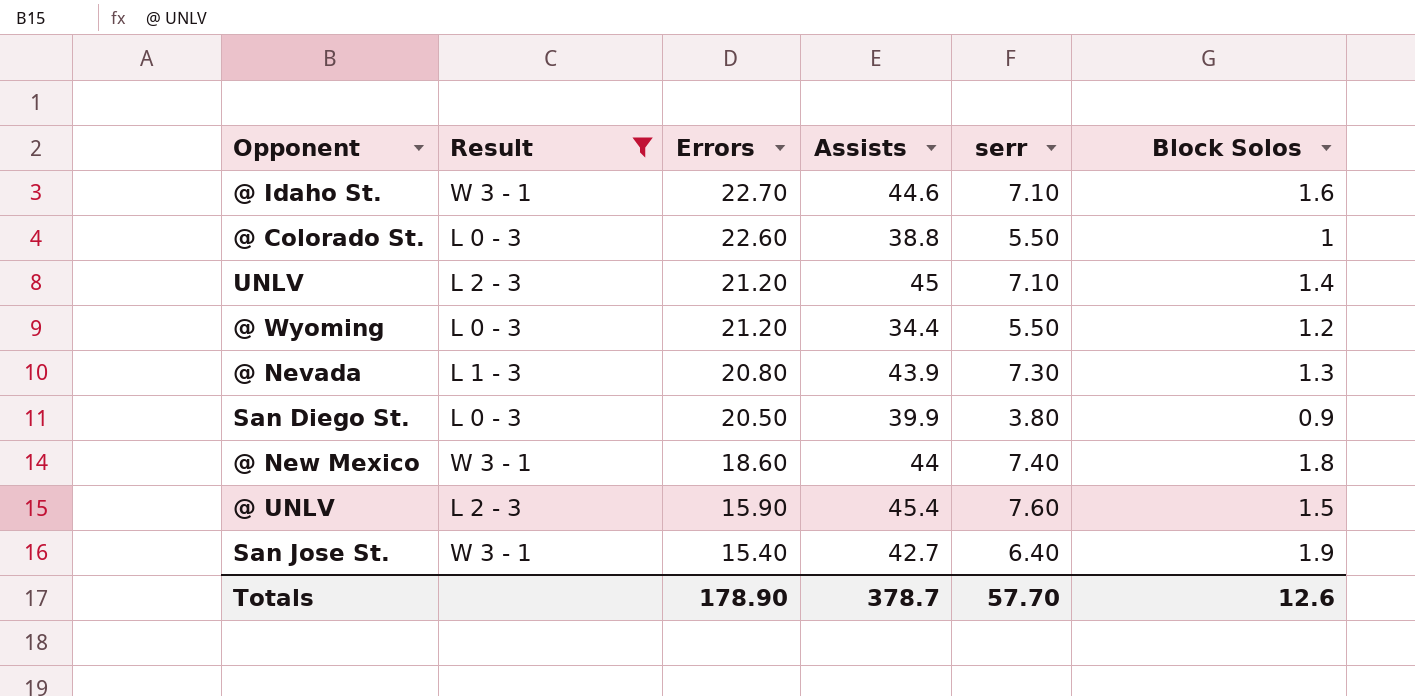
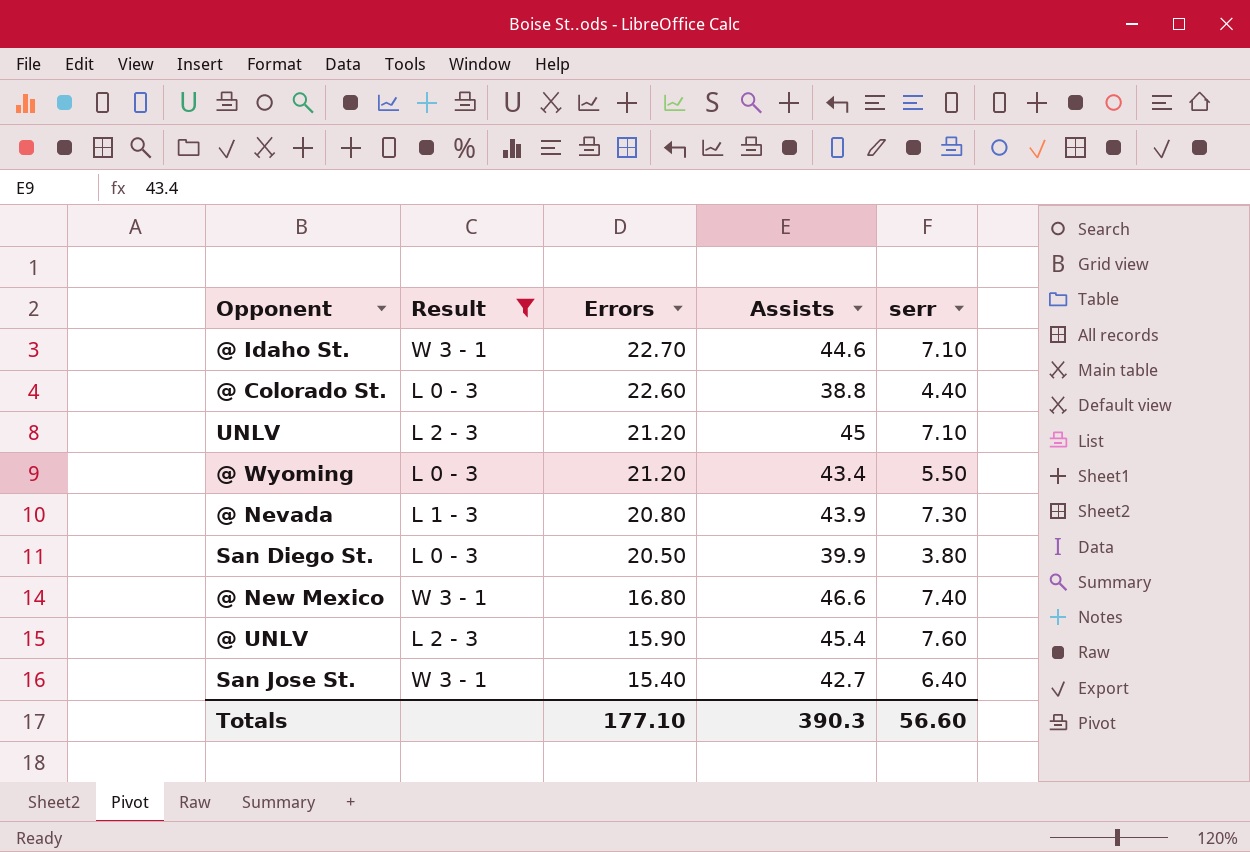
column Block Solos | position: 6 -> none
@ Colorado St. | serr: 5.50 -> 4.40
@ Wyoming | Assists: 34.4 -> 43.4
@ New Mexico | Errors: 18.60 -> 16.80
@ New Mexico | Assists: 44 -> 46.6
Totals | Errors: 178.90 -> 177.10
Totals | Assists: 378.7 -> 390.3
Totals | serr: 57.70 -> 56.60

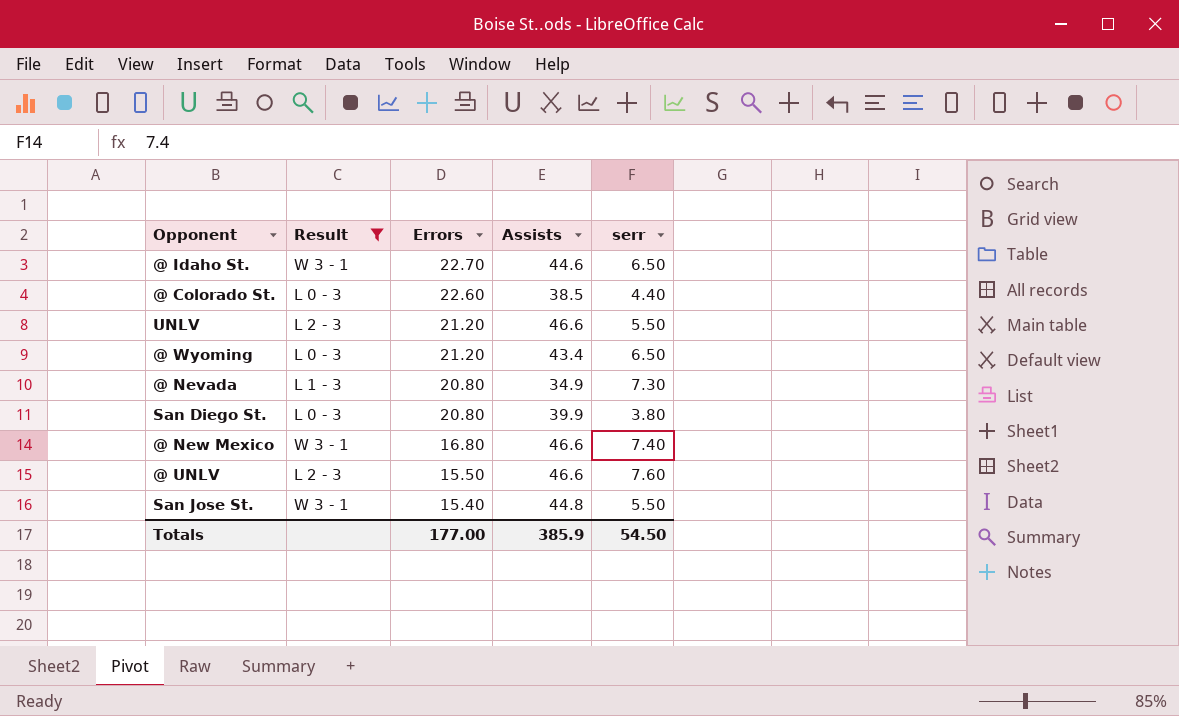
@ Idaho St. | serr: 7.10 -> 6.50
@ Colorado St. | Assists: 38.8 -> 38.5
UNLV | Assists: 45 -> 46.6
UNLV | serr: 7.10 -> 5.50
@ Wyoming | serr: 5.50 -> 6.50
@ Nevada | Assists: 43.9 -> 34.9
San Diego St. | Errors: 20.50 -> 20.80
@ UNLV | Errors: 15.90 -> 15.50
@ UNLV | Assists: 45.4 -> 46.6
San Jose St. | Assists: 42.7 -> 44.8
San Jose St. | serr: 6.40 -> 5.50
Totals | Errors: 177.10 -> 177.00
Totals | Assists: 390.3 -> 385.9
Totals | serr: 56.60 -> 54.50

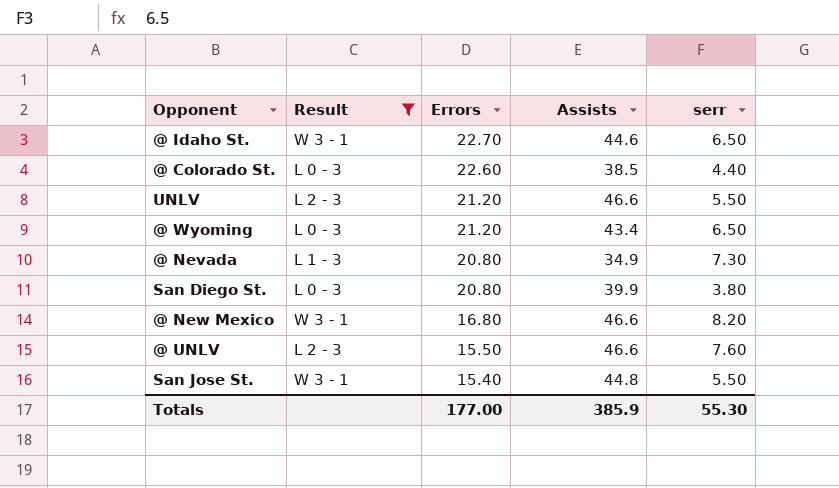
@ New Mexico | serr: 7.40 -> 8.20
Totals | serr: 54.50 -> 55.30

